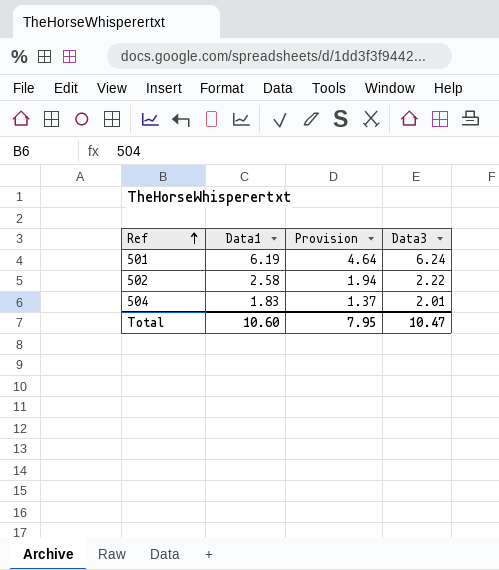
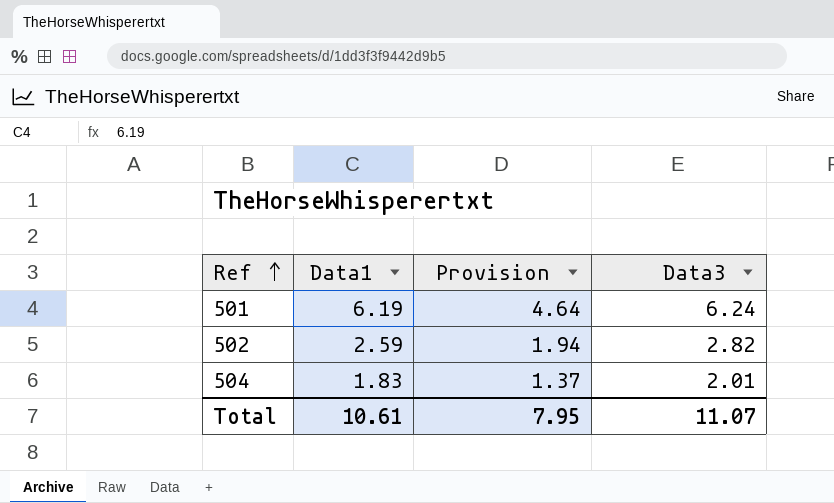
502 | Data1: 2.58 -> 2.59
502 | Data3: 2.22 -> 2.82
Total | Data1: 10.60 -> 10.61
Total | Data3: 10.47 -> 11.07

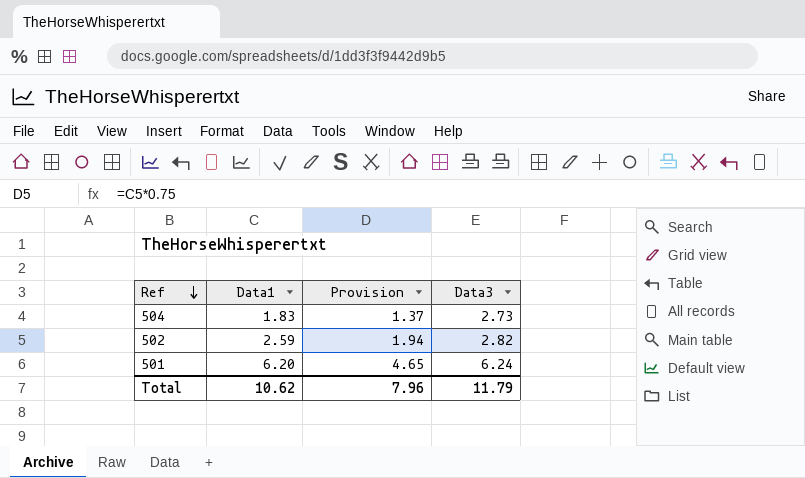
row order: Ref ascending -> Ref descending
504 | Data3: 2.01 -> 2.73
501 | Data1: 6.19 -> 6.20
501 | Provision: 4.64 -> 4.65
Total | Data1: 10.61 -> 10.62
Total | Provision: 7.95 -> 7.96
Total | Data3: 11.07 -> 11.79

